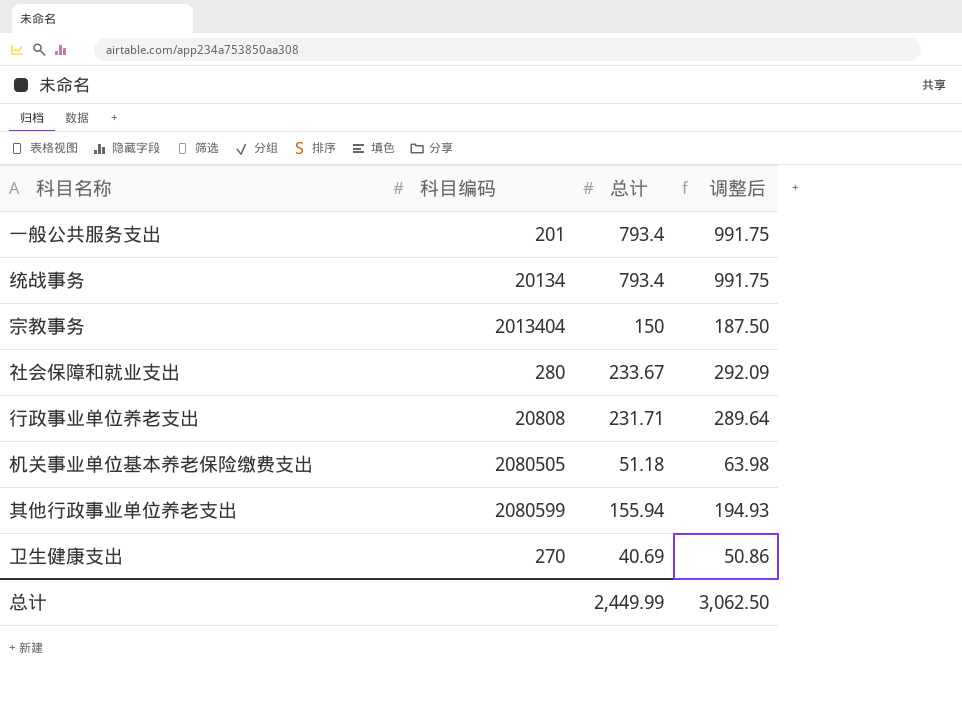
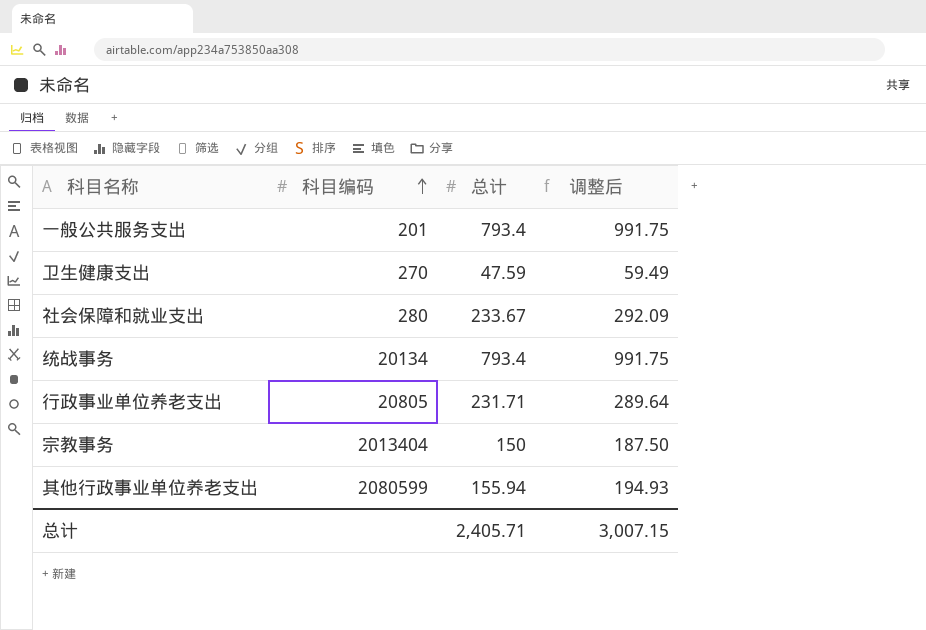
row order: none -> 科目编码 ascending
row 机关事业单位基本养老保险缴费支出: 2080505 | 51.18 | 63.98 -> none
卫生健康支出 | 总计: 40.69 -> 47.59
卫生健康支出 | 调整后: 50.86 -> 59.49
行政事业单位养老支出 | 科目编码: 20808 -> 20805
总计 | 总计: 2,449.99 -> 2,405.71
总计 | 调整后: 3,062.50 -> 3,007.15

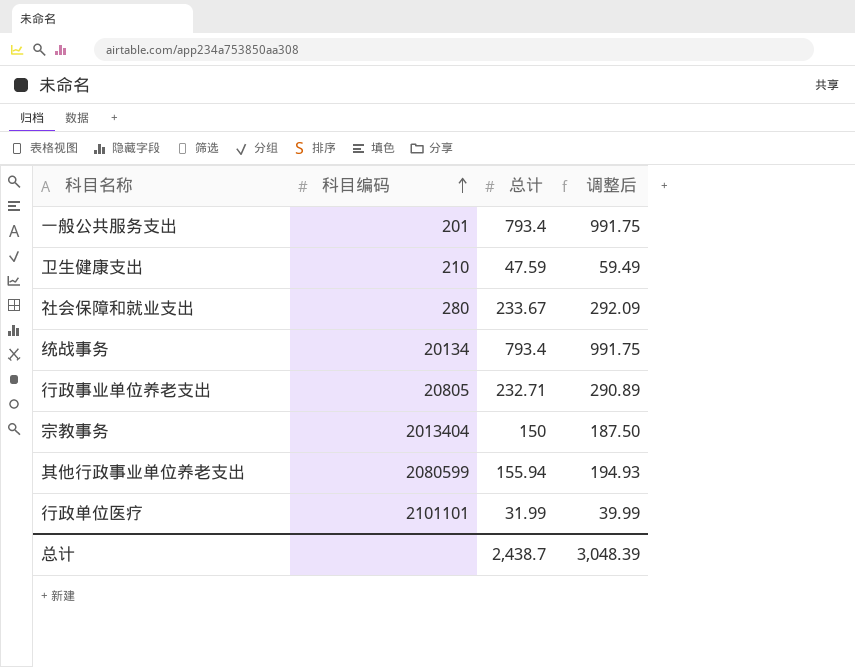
卫生健康支出 | 科目编码: 270 -> 210
行政事业单位养老支出 | 总计: 231.71 -> 232.71
行政事业单位养老支出 | 调整后: 289.64 -> 290.89
row 行政单位医疗: none -> 2101101 | 31.99 | 39.99
总计 | 总计: 2,405.71 -> 2,438.7
总计 | 调整后: 3,007.15 -> 3,048.39

